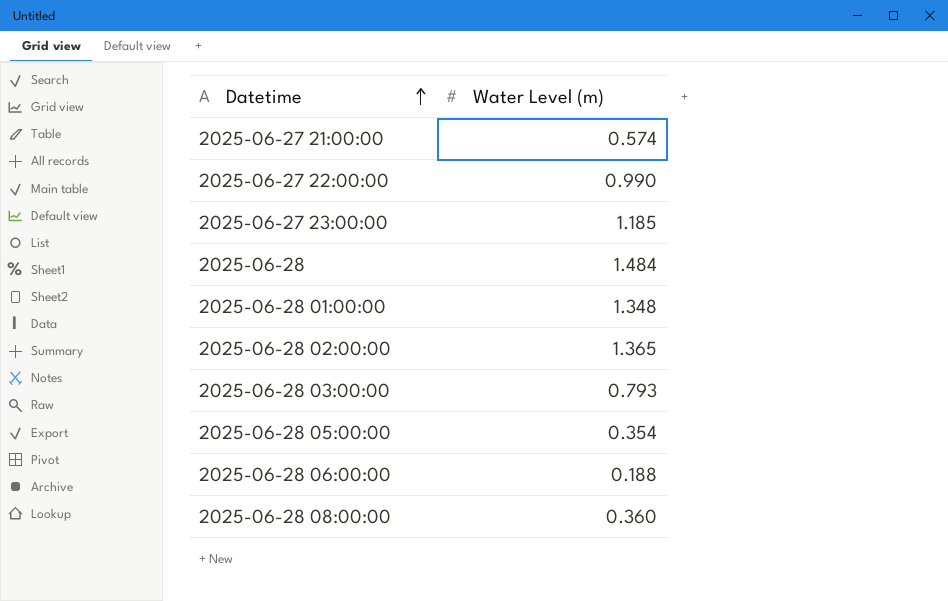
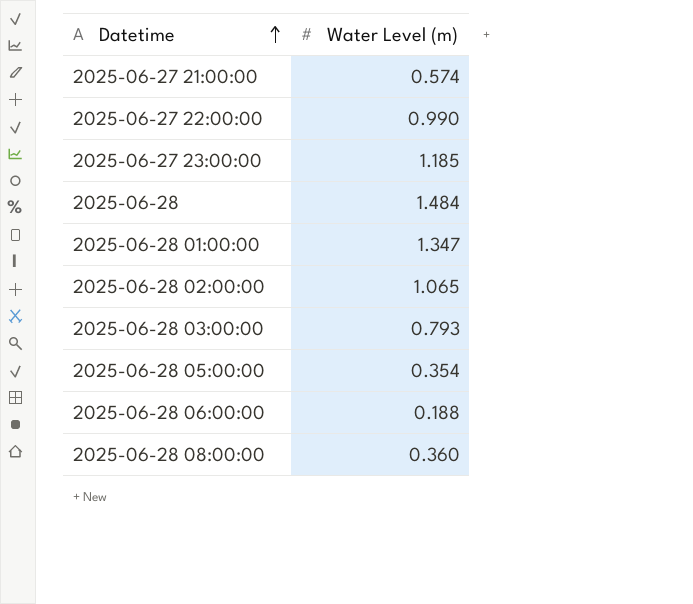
2025-06-28 01:00:00 | Water Level (m): 1.348 -> 1.347
2025-06-28 02:00:00 | Water Level (m): 1.365 -> 1.065

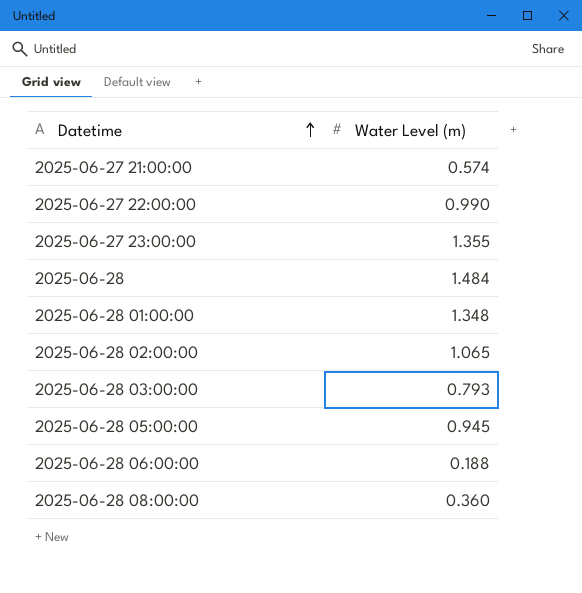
2025-06-27 23:00:00 | Water Level (m): 1.185 -> 1.355
2025-06-28 01:00:00 | Water Level (m): 1.347 -> 1.348
2025-06-28 05:00:00 | Water Level (m): 0.354 -> 0.945

